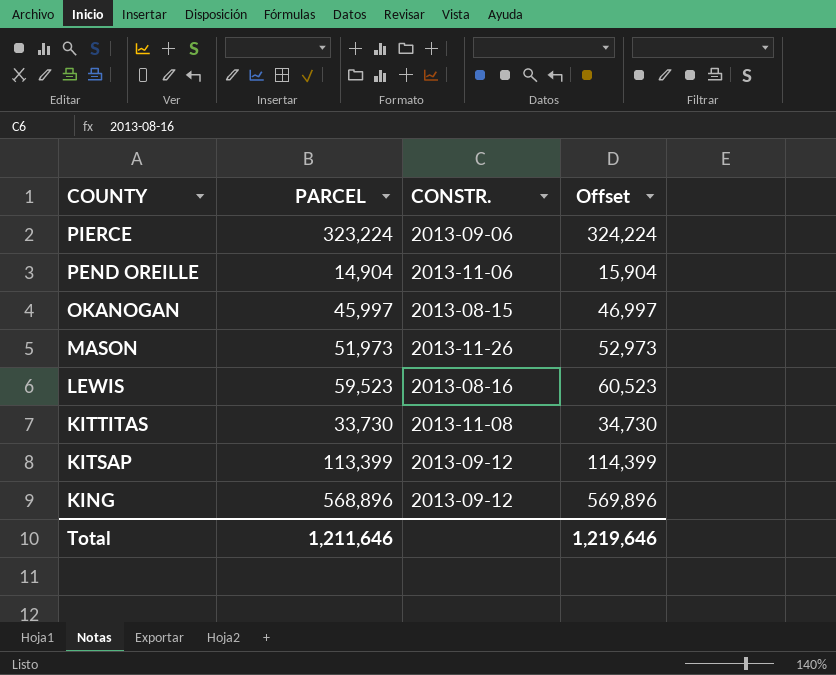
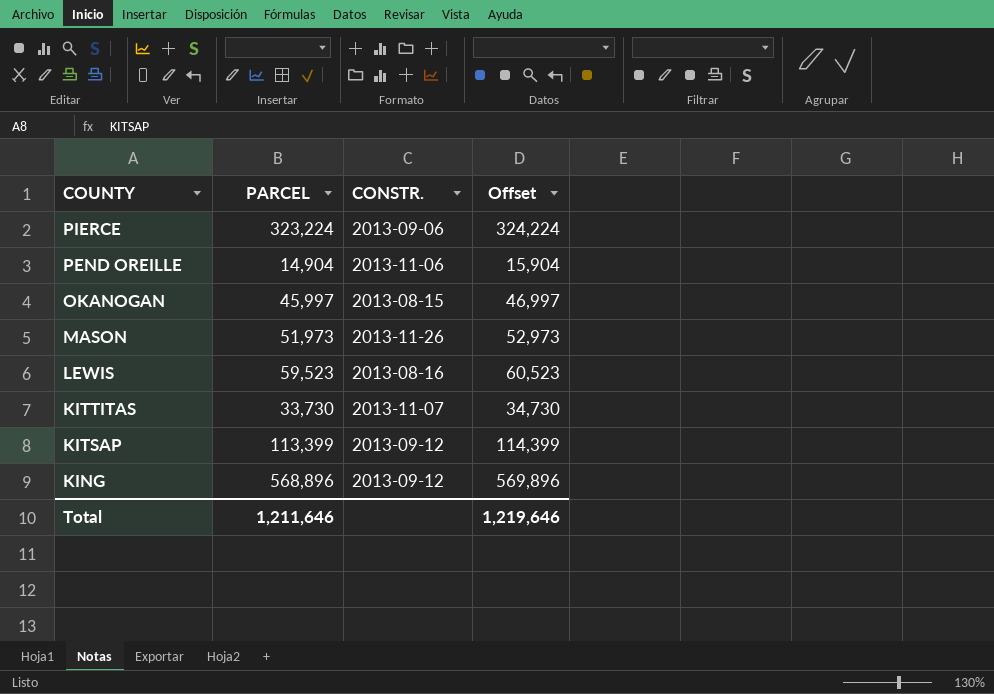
KITTITAS | CONSTR.: 2013-11-08 -> 2013-11-07

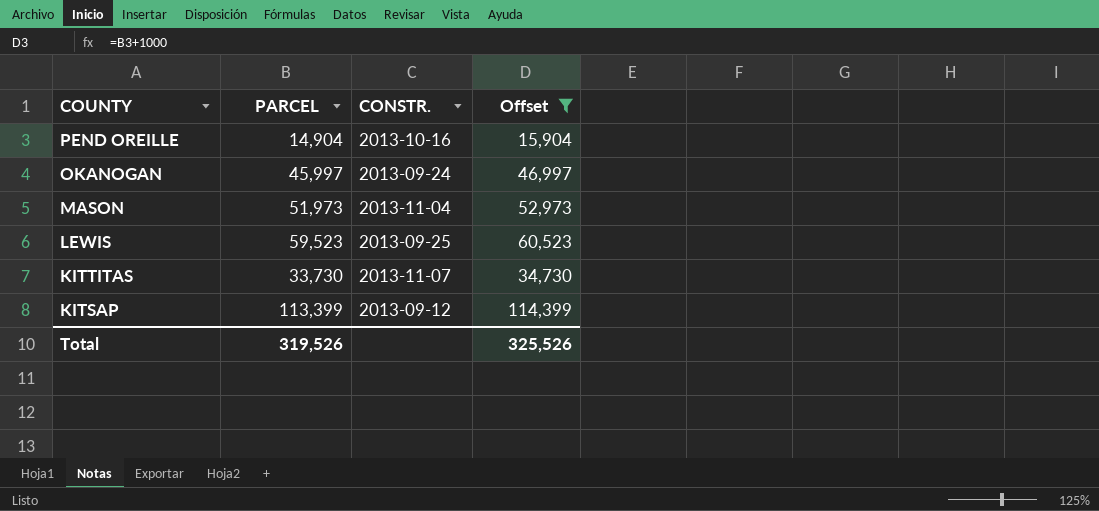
filter: none -> Offset <= 114,399
PEND OREILLE | CONSTR.: 2013-11-06 -> 2013-10-16
OKANOGAN | CONSTR.: 2013-08-15 -> 2013-09-24
MASON | CONSTR.: 2013-11-26 -> 2013-11-04
LEWIS | CONSTR.: 2013-08-16 -> 2013-09-25
Total | PARCEL: 1,211,646 -> 319,526
Total | Offset: 1,219,646 -> 325,526

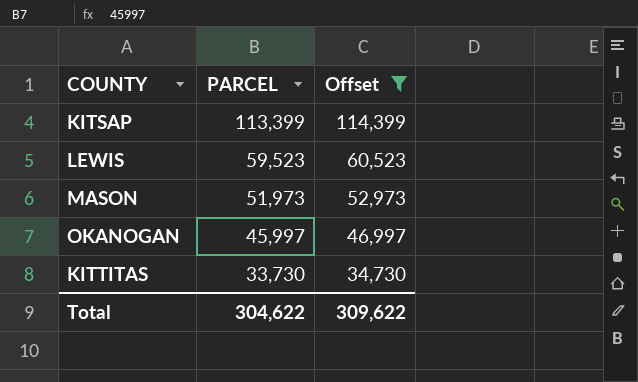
row order: COUNTY descending -> PARCEL descending
column CONSTR. | position: 3 -> none
row PEND OREILLE: 14,904 | 2013-10-16 | 15,904 -> none
Total | PARCEL: 319,526 -> 304,622
Total | Offset: 325,526 -> 309,622

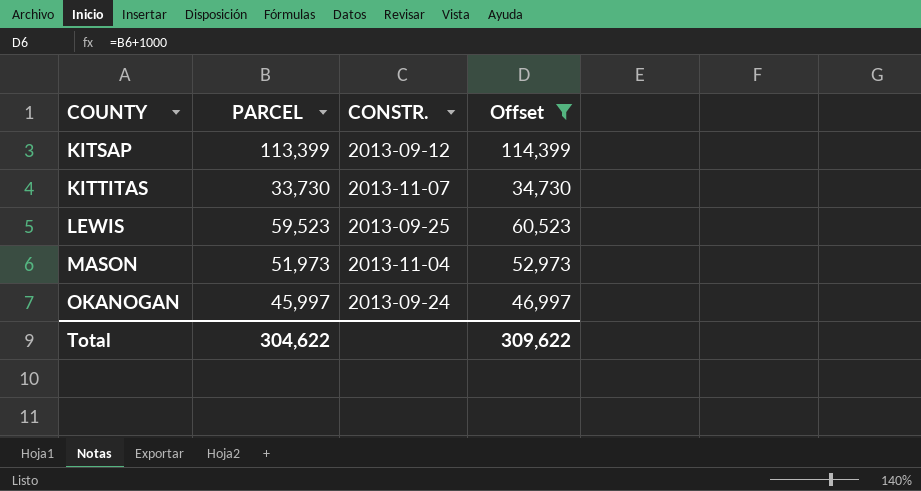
row order: PARCEL descending -> COUNTY ascending
column CONSTR. | position: none -> 3

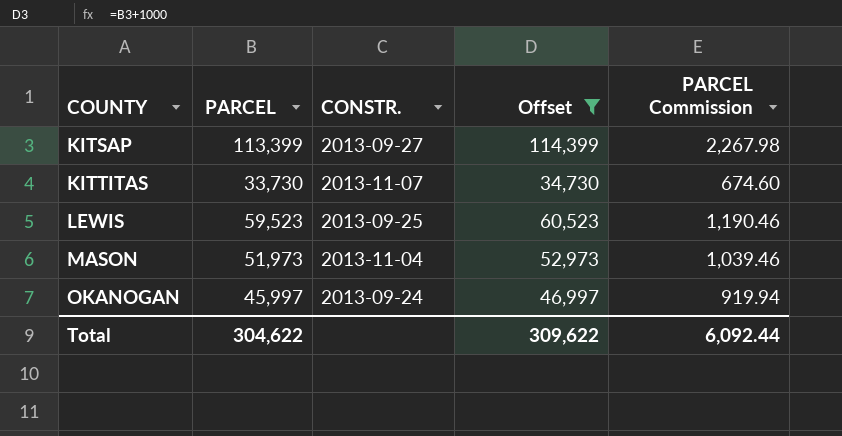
column PARCEL Commission | formula: none -> [PARCEL] * 0.02
KITSAP | CONSTR.: 2013-09-12 -> 2013-09-27

